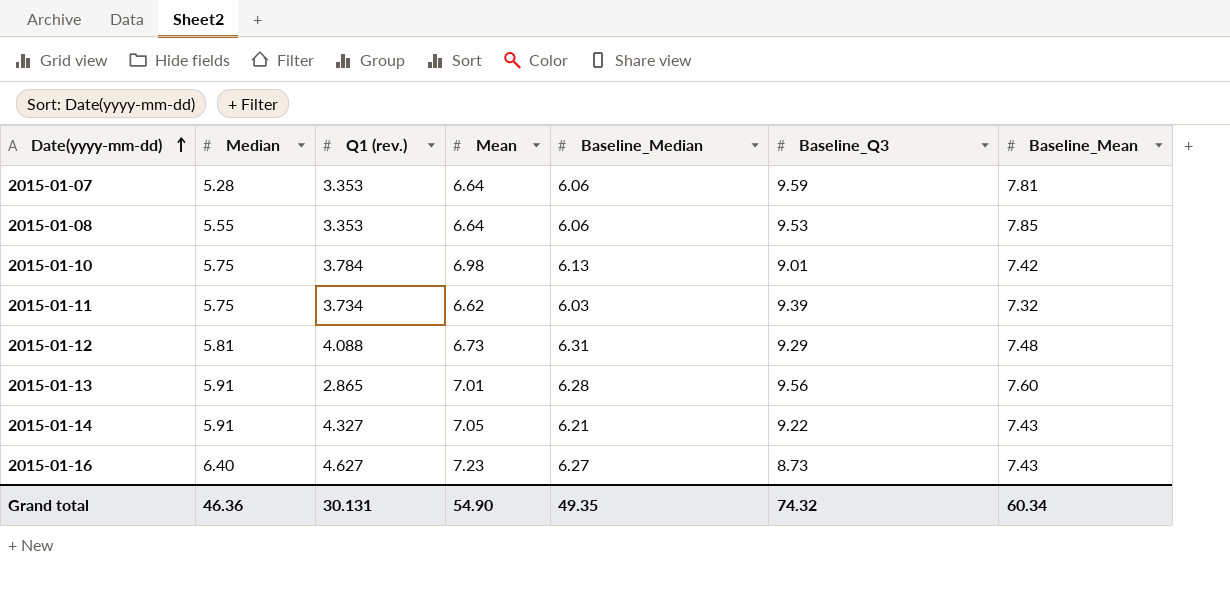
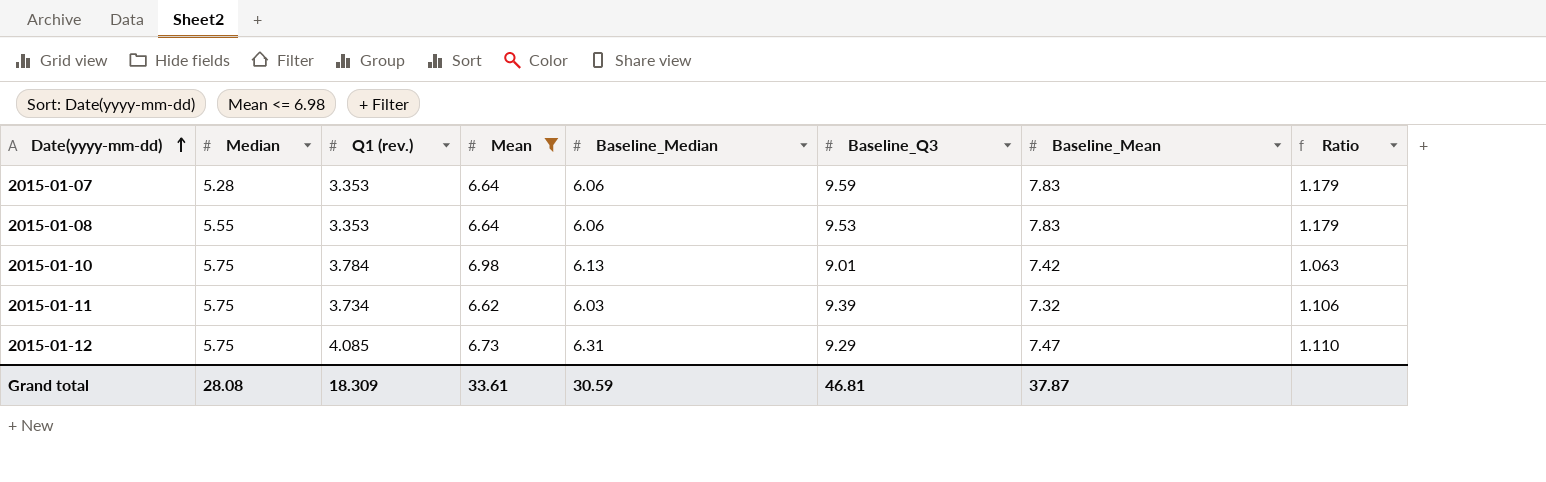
filter: none -> Mean <= 6.98
column Ratio | formula: none -> [Baseline_Mean] / [Mean]
2015-01-07 | Baseline_Mean: 7.81 -> 7.83
2015-01-08 | Baseline_Mean: 7.85 -> 7.83
2015-01-12 | Median: 5.81 -> 5.75
2015-01-12 | Q1 (rev.): 4.088 -> 4.085
2015-01-12 | Baseline_Mean: 7.48 -> 7.47
Grand total | Median: 46.36 -> 28.08
Grand total | Q1 (rev.): 30.131 -> 18.309
Grand total | Mean: 54.90 -> 33.61
Grand total | Baseline_Median: 49.35 -> 30.59
Grand total | Baseline_Q3: 74.32 -> 46.81
Grand total | Baseline_Mean: 60.34 -> 37.87

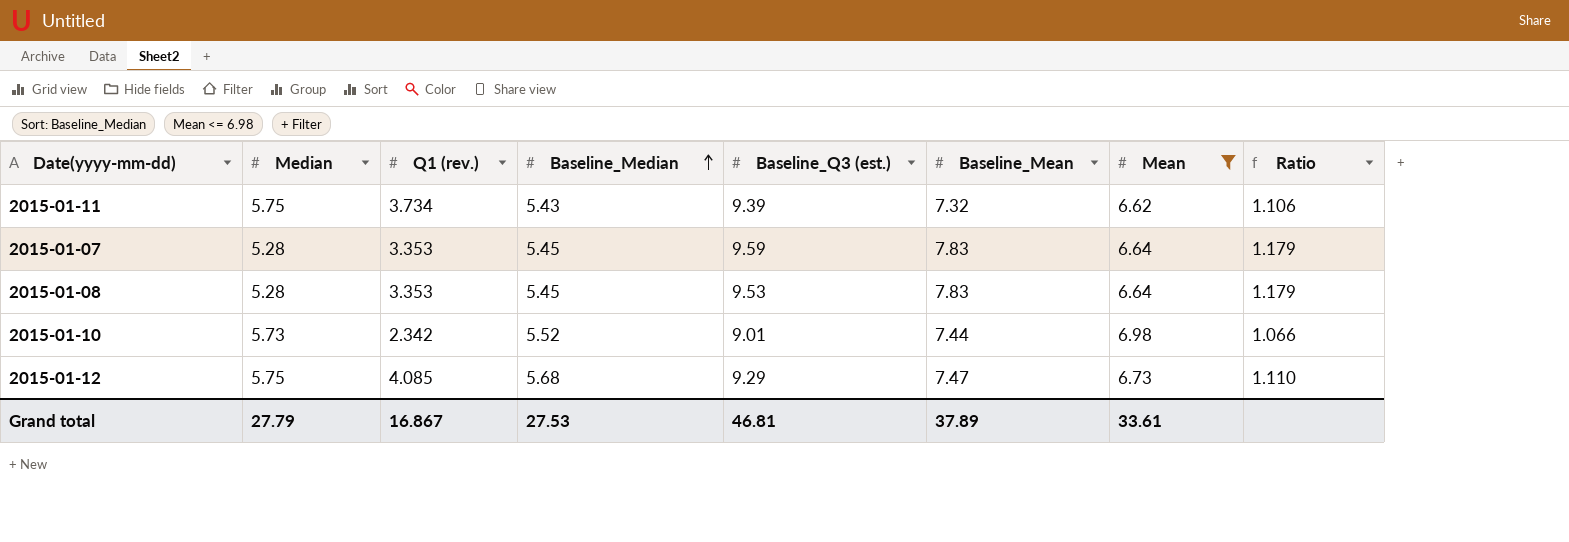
row order: Date(yyyy-mm-dd) ascending -> Baseline_Median ascending
column name: Baseline_Q3 -> Baseline_Q3 (est.)
column Mean | position: 4 -> 7
2015-01-11 | Baseline_Median: 6.03 -> 5.43
2015-01-07 | Baseline_Median: 6.06 -> 5.45
2015-01-08 | Median: 5.55 -> 5.28
2015-01-08 | Baseline_Median: 6.06 -> 5.45
2015-01-10 | Median: 5.75 -> 5.73
2015-01-10 | Q1 (rev.): 3.784 -> 2.342
2015-01-10 | Baseline_Median: 6.13 -> 5.52
2015-01-10 | Baseline_Mean: 7.42 -> 7.44
2015-01-10 | Ratio: 1.063 -> 1.066
2015-01-12 | Baseline_Median: 6.31 -> 5.68
Grand total | Median: 28.08 -> 27.79
Grand total | Q1 (rev.): 18.309 -> 16.867
Grand total | Baseline_Median: 30.59 -> 27.53
Grand total | Baseline_Mean: 37.87 -> 37.89

